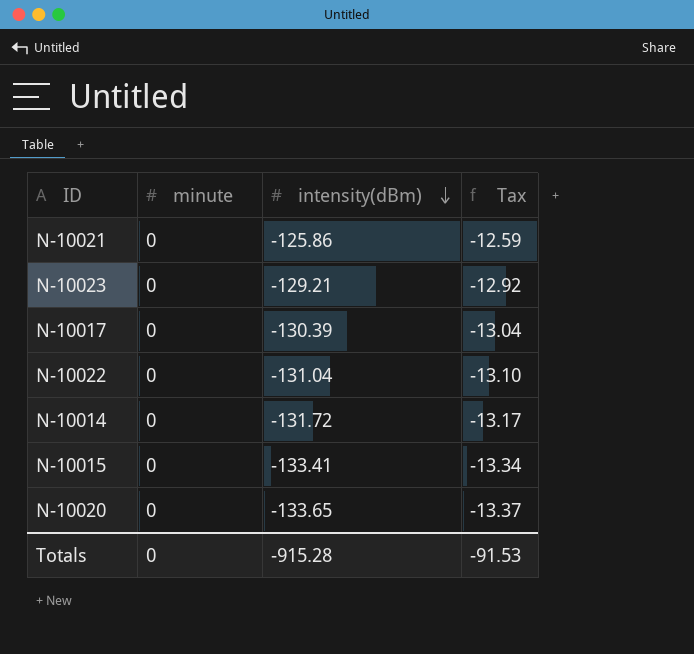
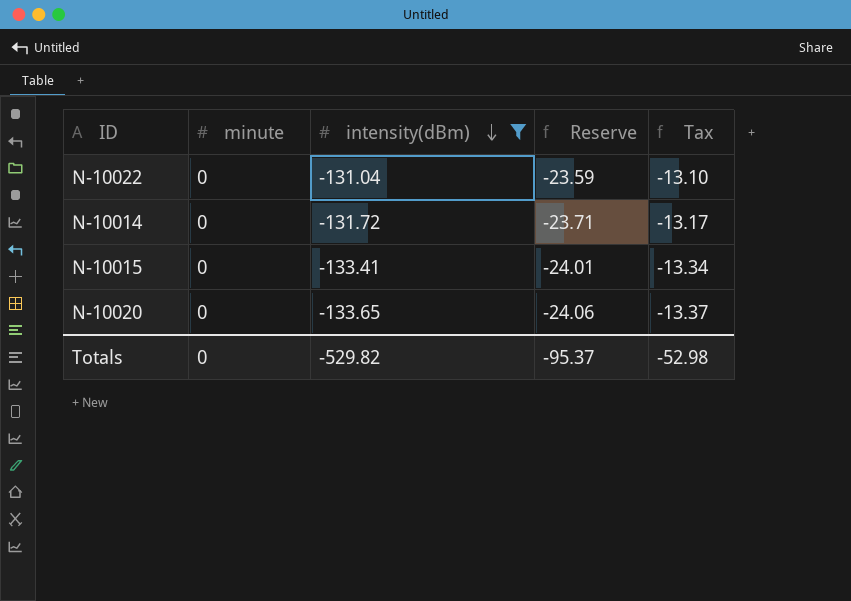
filter: none -> intensity(dBm) <= -131.04
column Reserve | formula: none -> [intensity(dBm)] * 0.18
Totals | intensity(dBm): -915.28 -> -529.82
Totals | Tax: -91.53 -> -52.98

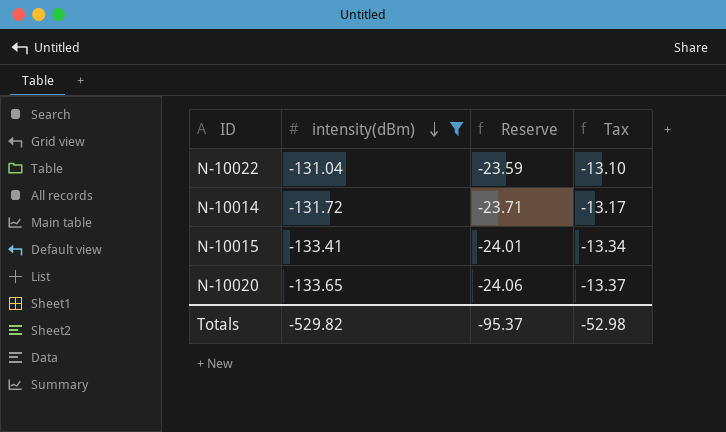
column minute | position: 2 -> none

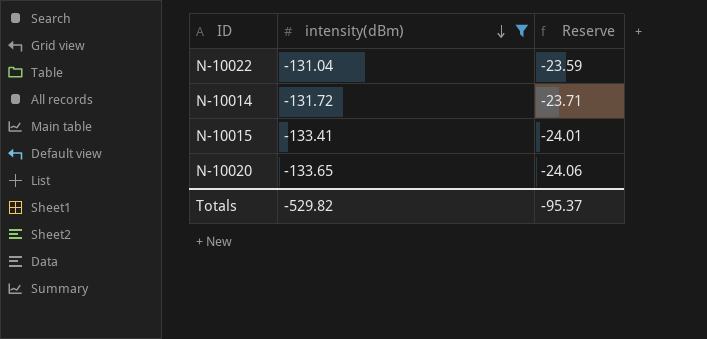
column Tax | formula: [intensity(dBm)] * 0.1 -> none

